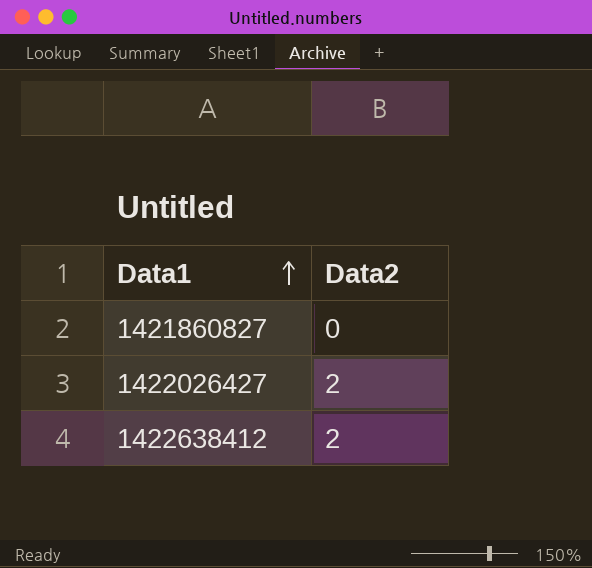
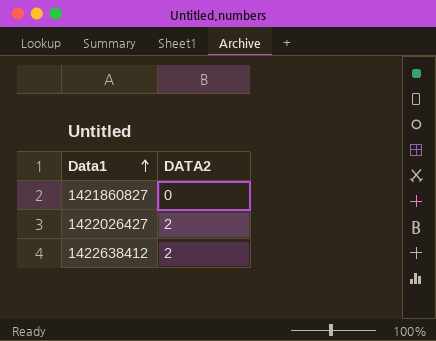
column name: Data2 -> DATA2

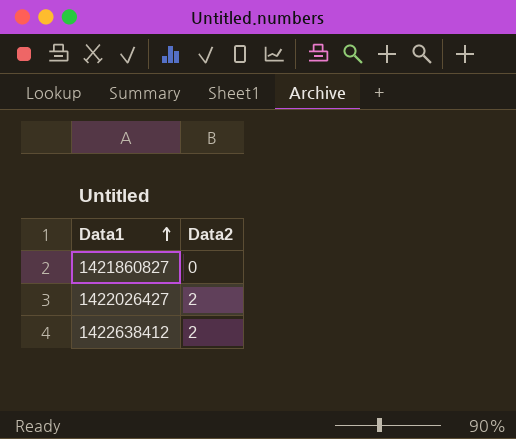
column name: DATA2 -> Data2

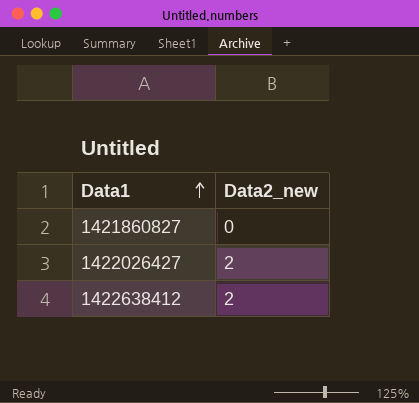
column name: Data2 -> Data2_new

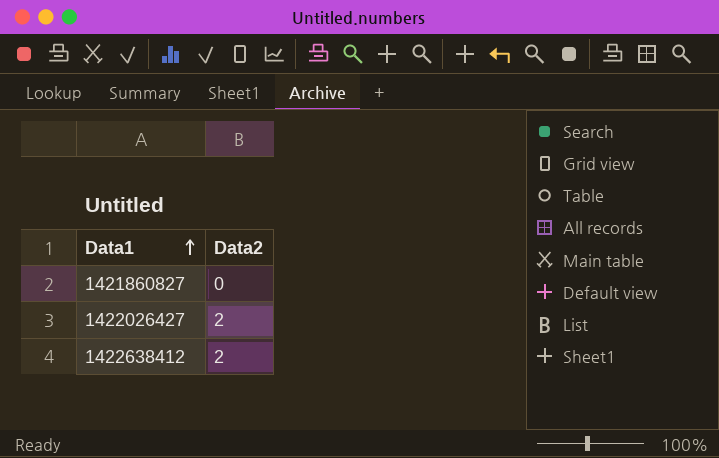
column name: Data2_new -> Data2

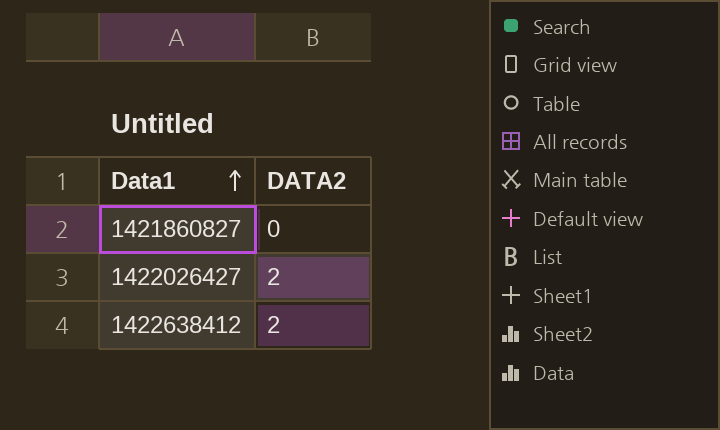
column name: Data2 -> DATA2

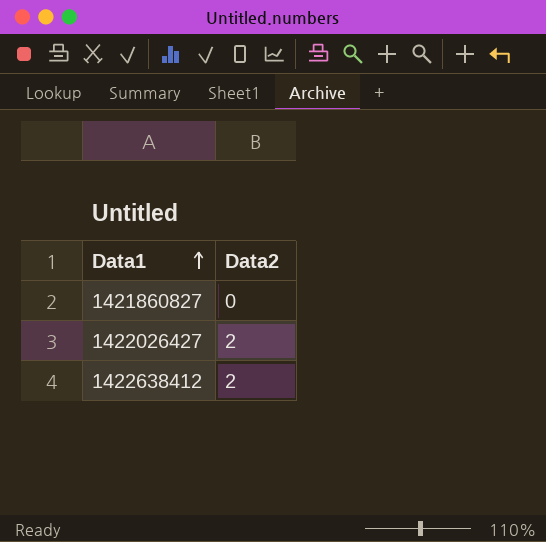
column name: DATA2 -> Data2

